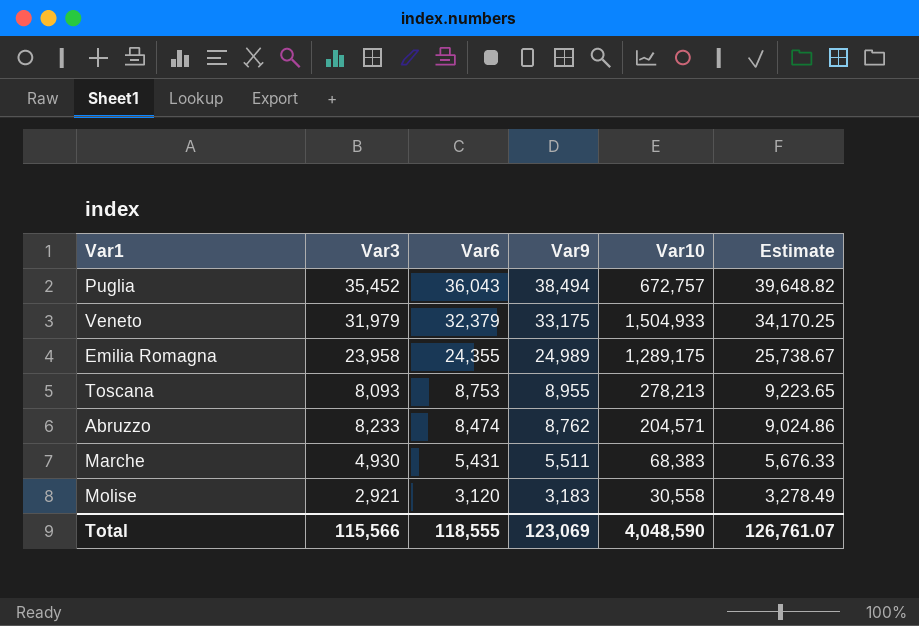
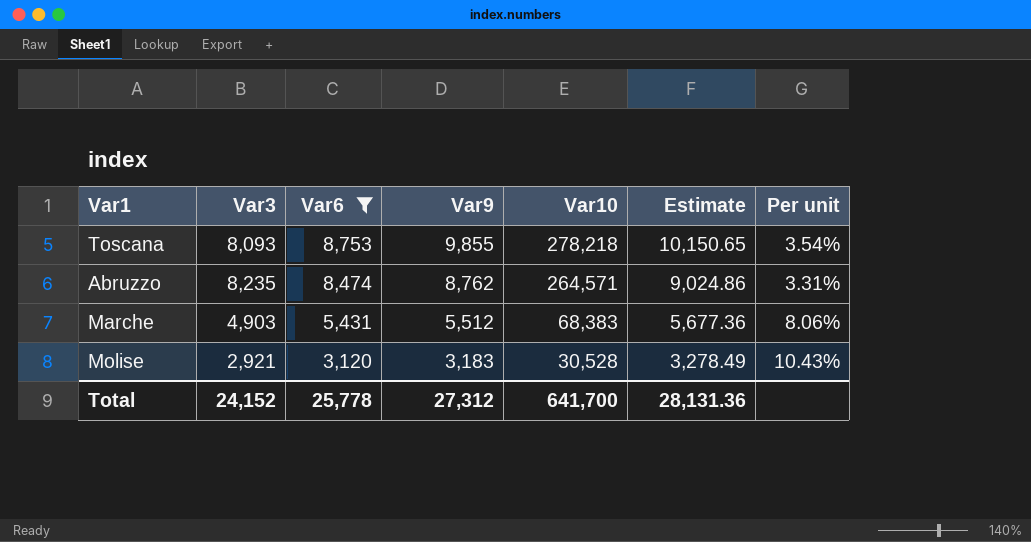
filter: none -> Var6 <= 8,753
column Per unit | formula: none -> [Var9] / [Var10]
Toscana | Var9: 8,955 -> 9,855
Toscana | Var10: 278,213 -> 278,218
Toscana | Estimate: 9,223.65 -> 10,150.65
Abruzzo | Var3: 8,233 -> 8,235
Abruzzo | Var10: 204,571 -> 264,571
Marche | Var3: 4,930 -> 4,903
Marche | Var9: 5,511 -> 5,512
Marche | Estimate: 5,676.33 -> 5,677.36
Molise | Var10: 30,558 -> 30,528
Total | Var3: 115,566 -> 24,152
Total | Var6: 118,555 -> 25,778
Total | Var9: 123,069 -> 27,312
Total | Var10: 4,048,590 -> 641,700
Total | Estimate: 126,761.07 -> 28,131.36

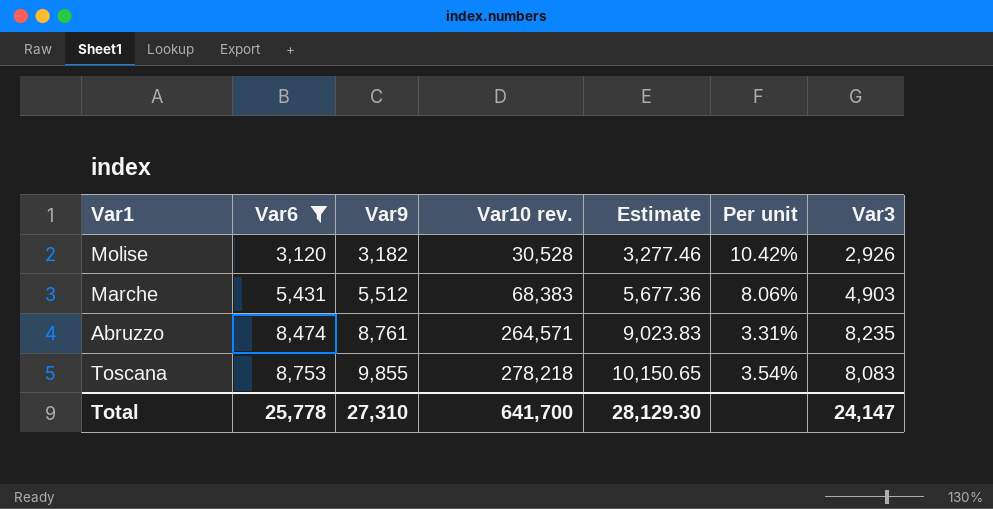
row order: Var6 descending -> Var6 ascending
column name: Var10 -> Var10 rev.
column Var3 | position: 2 -> 7
Molise | Var9: 3,183 -> 3,182
Molise | Estimate: 3,278.49 -> 3,277.46
Molise | Per unit: 10.43% -> 10.42%
Molise | Var3: 2,921 -> 2,926
Abruzzo | Var9: 8,762 -> 8,761
Abruzzo | Estimate: 9,024.86 -> 9,023.83
Toscana | Var3: 8,093 -> 8,083
Total | Var9: 27,312 -> 27,310
Total | Estimate: 28,131.36 -> 28,129.30
Total | Var3: 24,152 -> 24,147

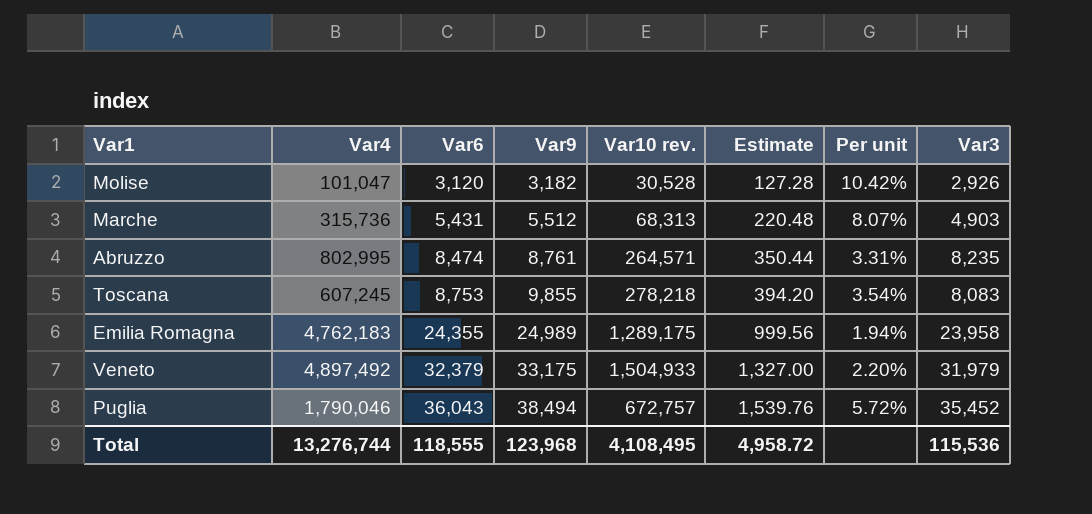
filter: Var6 <= 8,753 -> none
column Var4 | position: none -> 2
column Estimate | formula: [Var9] * 1.03 -> [Var9] * 0.04
Marche | Var10 rev.: 68,383 -> 68,313
Marche | Per unit: 8.06% -> 8.07%
Total | Var6: 25,778 -> 118,555
Total | Var9: 27,310 -> 123,968
Total | Var10 rev.: 641,700 -> 4,108,495
Total | Estimate: 28,129.30 -> 4,958.72
Total | Var3: 24,147 -> 115,536

